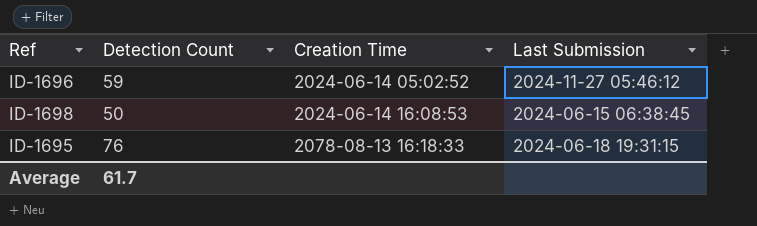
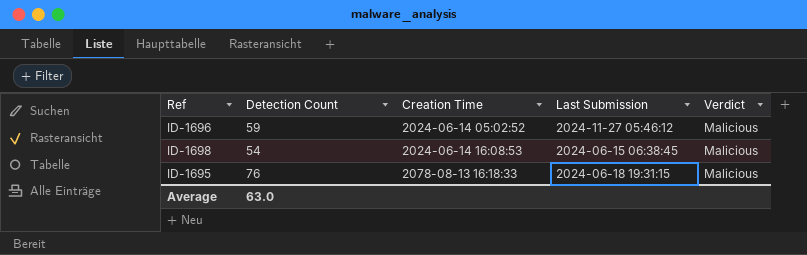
column Verdict | position: none -> 5
ID-1698 | Detection Count: 50 -> 54
Average | Detection Count: 61.7 -> 63.0

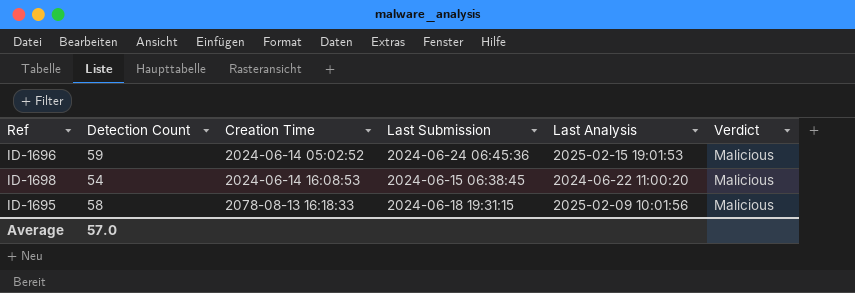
column Last Analysis | position: none -> 5
ID-1696 | Last Submission: 2024-11-27 05:46:12 -> 2024-06-24 06:45:36
ID-1695 | Detection Count: 76 -> 58
Average | Detection Count: 63.0 -> 57.0

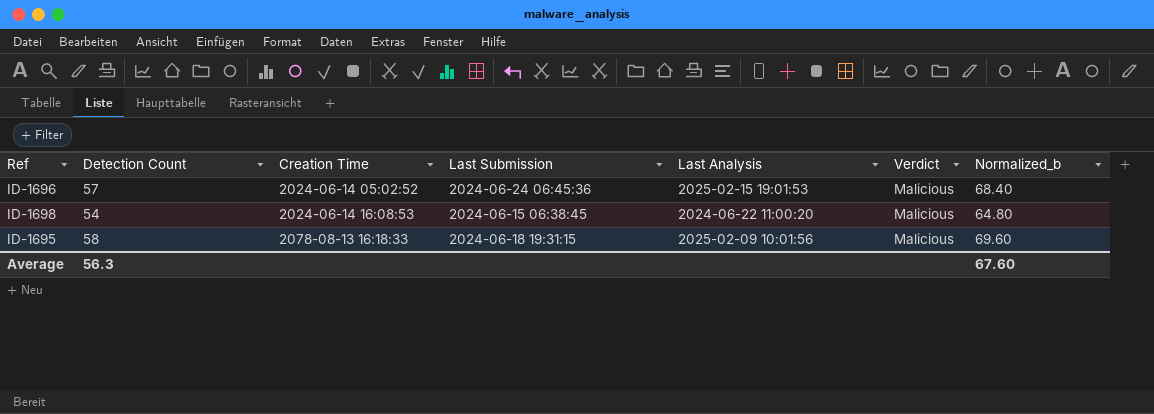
column Normalized_b | formula: none -> [Detection Count] * 1.2
ID-1696 | Detection Count: 59 -> 57
Average | Detection Count: 57.0 -> 56.3

